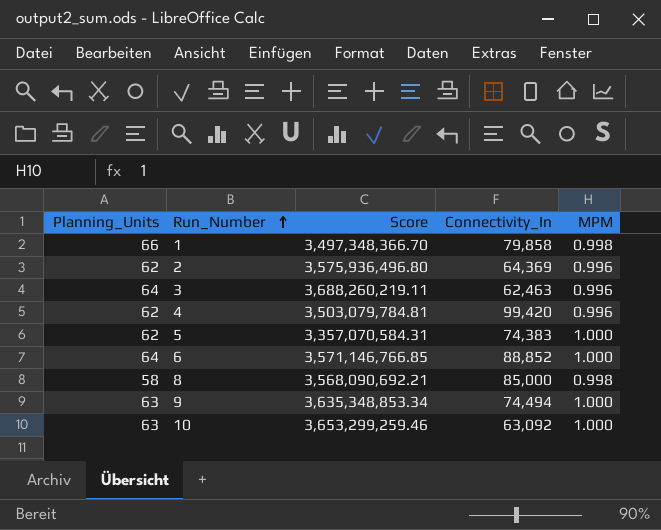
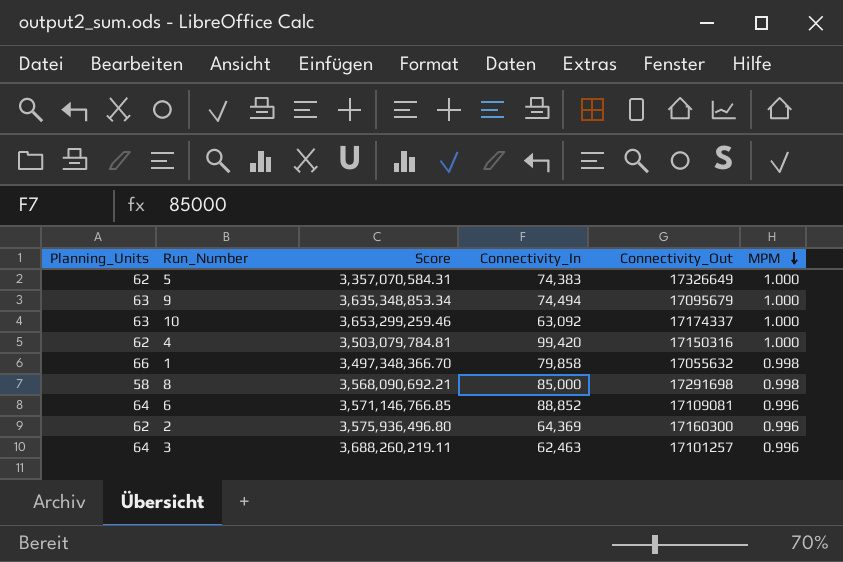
row order: Run_Number ascending -> MPM descending
column Connectivity_Out | position: none -> 5
4 | MPM: 0.996 -> 1.000
6 | MPM: 1.000 -> 0.996

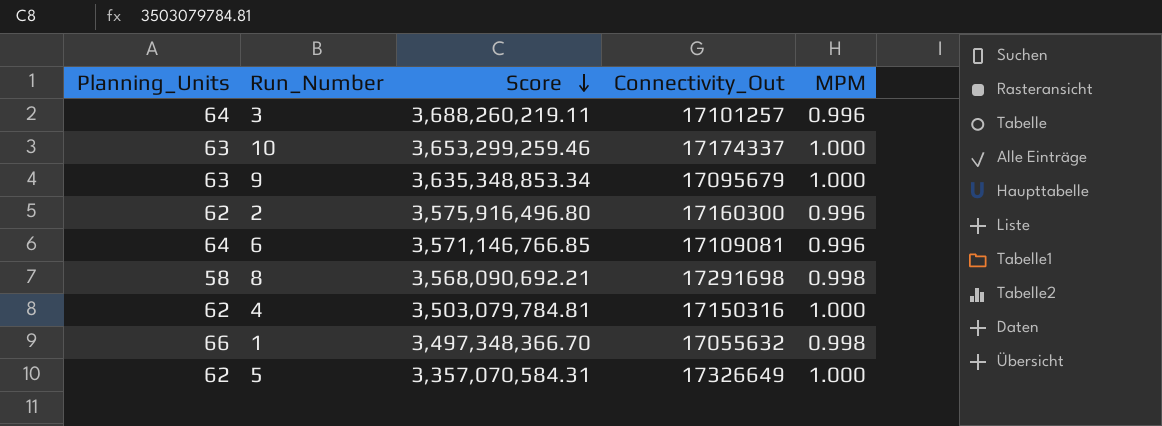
row order: MPM descending -> Score descending
column Connectivity_In | position: 4 -> none
2 | Score: 3,575,936,496.80 -> 3,575,916,496.80

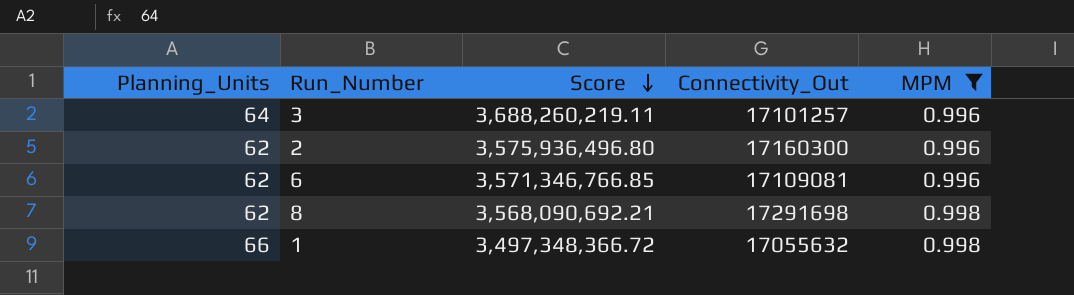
filter: none -> MPM != 1.000
2 | Score: 3,575,916,496.80 -> 3,575,936,496.80
6 | Planning_Units: 64 -> 62
6 | Score: 3,571,146,766.85 -> 3,571,346,766.85
8 | Planning_Units: 58 -> 62
1 | Score: 3,497,348,366.70 -> 3,497,348,366.72

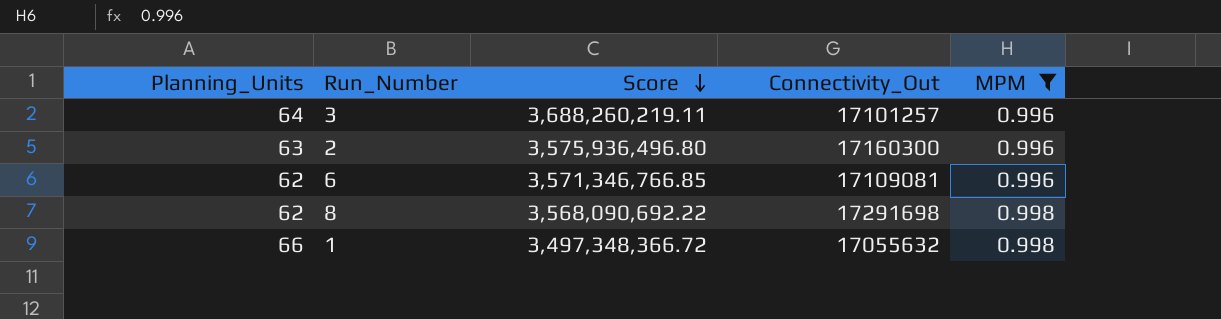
2 | Planning_Units: 62 -> 63
8 | Score: 3,568,090,692.21 -> 3,568,090,692.22

